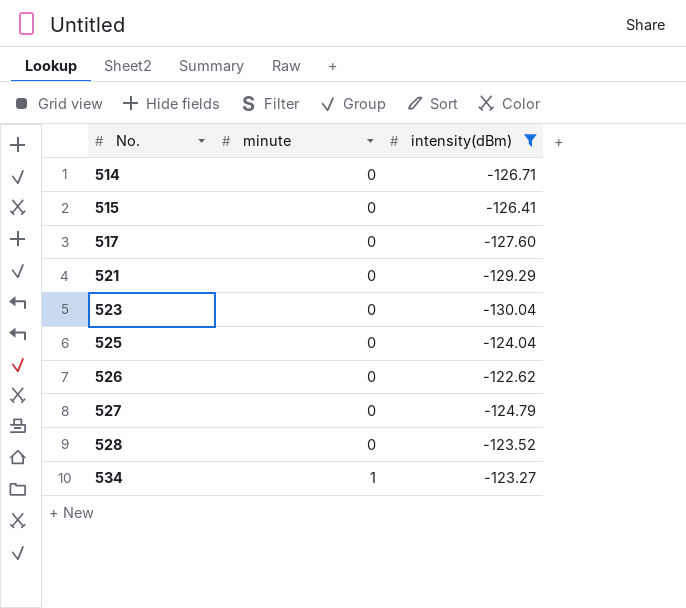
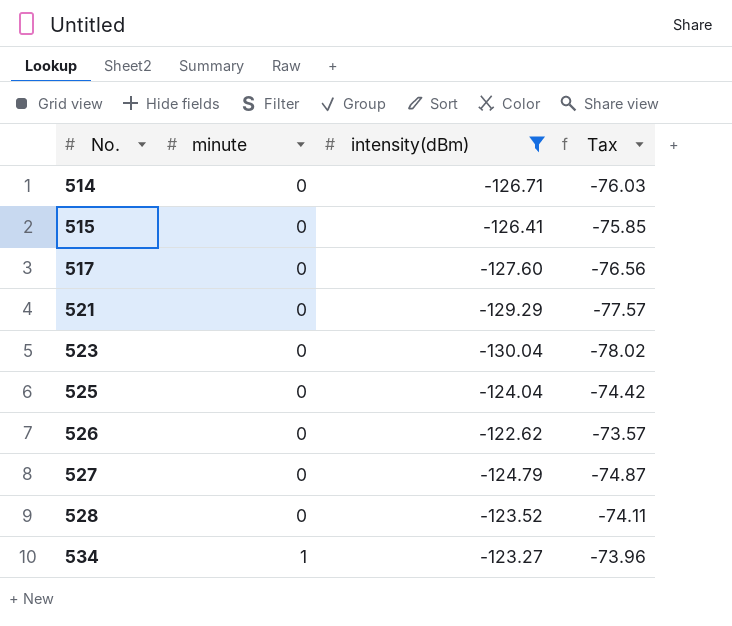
column Tax | formula: none -> [intensity(dBm)] * 0.6

